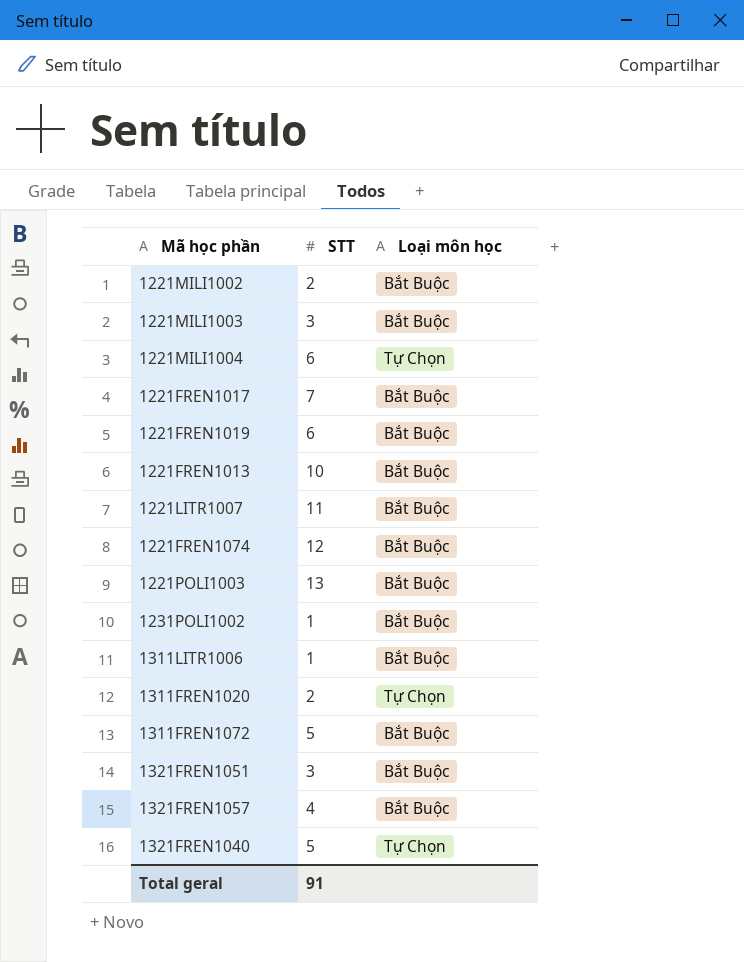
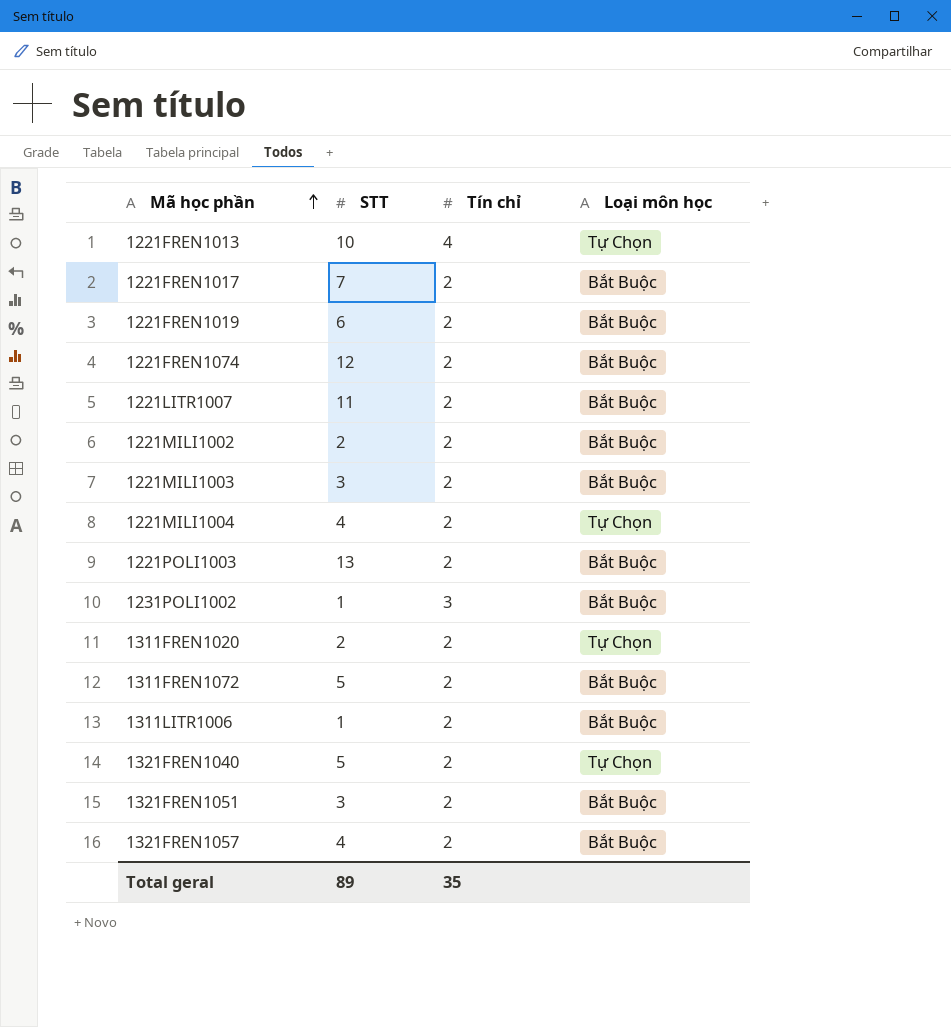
row order: none -> Mã học phần ascending
column Tín chỉ | position: none -> 3
1221FREN1013 | Loại môn học: Bắt Buộc -> Tự Chọn
1221MILI1004 | STT: 6 -> 4
Total geral | STT: 91 -> 89

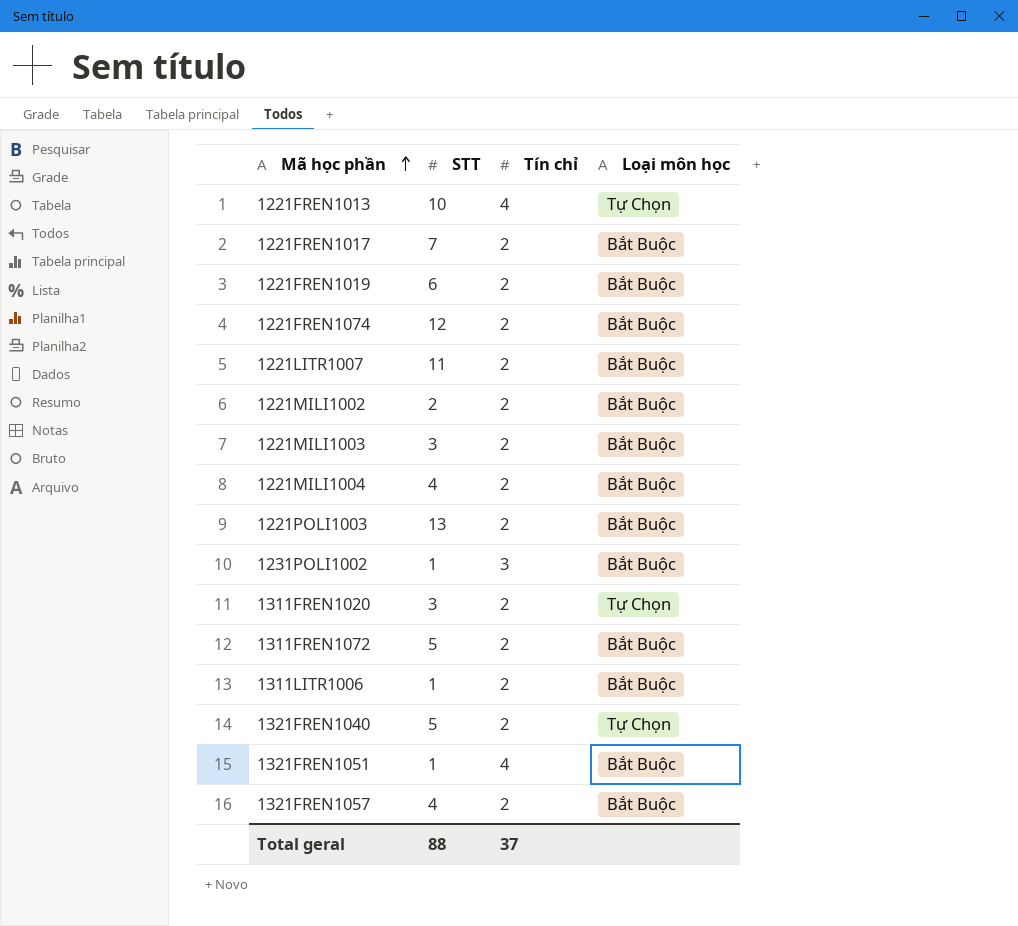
1221MILI1004 | Loại môn học: Tự Chọn -> Bắt Buộc
1311FREN1020 | STT: 2 -> 3
1321FREN1051 | STT: 3 -> 1
1321FREN1051 | Tín chỉ: 2 -> 4
Total geral | STT: 89 -> 88
Total geral | Tín chỉ: 35 -> 37

